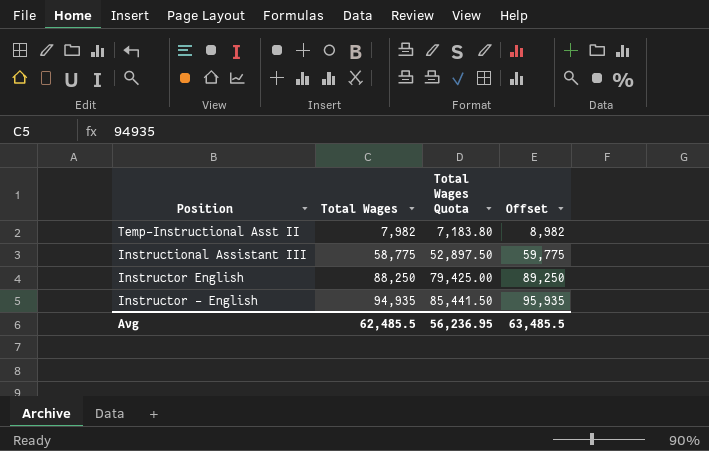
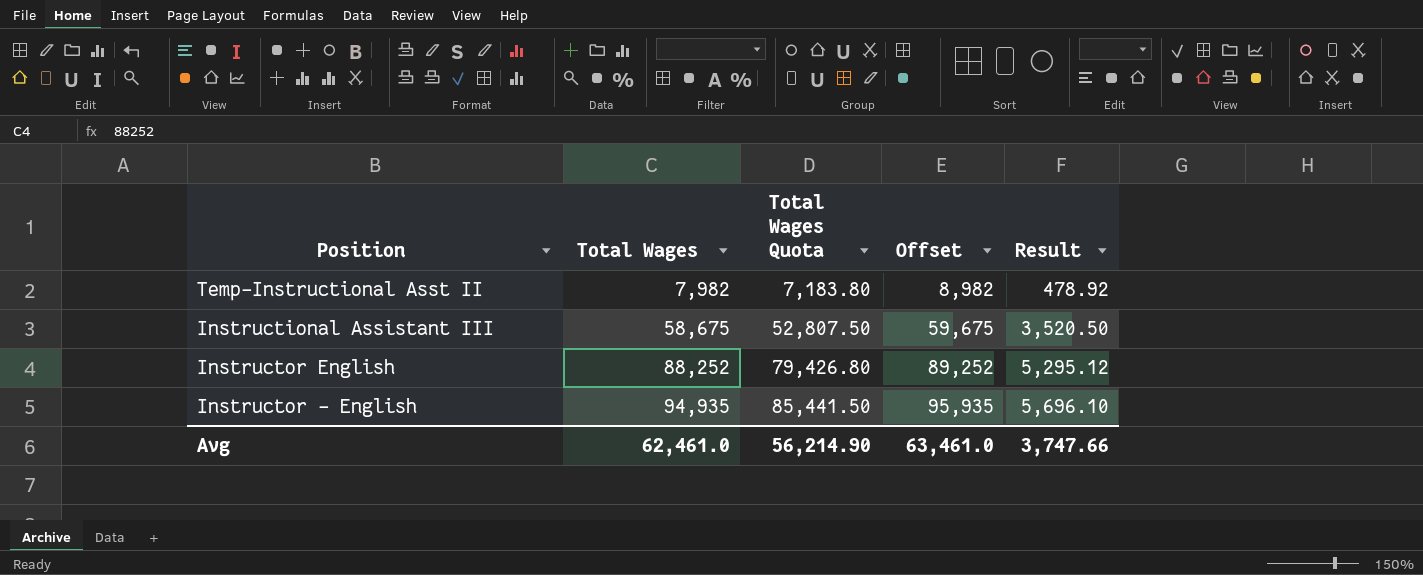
column Result | formula: none -> [Total Wages] * 0.06
Instructional Assistant III | Total Wages: 58,775 -> 58,675
Instructional Assistant III | Total Wages Quota: 52,897.50 -> 52,807.50
Instructional Assistant III | Offset: 59,775 -> 59,675
Instructor English | Total Wages: 88,250 -> 88,252
Instructor English | Total Wages Quota: 79,425.00 -> 79,426.80
Instructor English | Offset: 89,250 -> 89,252
Avg | Total Wages: 62,485.5 -> 62,461.0
Avg | Total Wages Quota: 56,236.95 -> 56,214.90
Avg | Offset: 63,485.5 -> 63,461.0

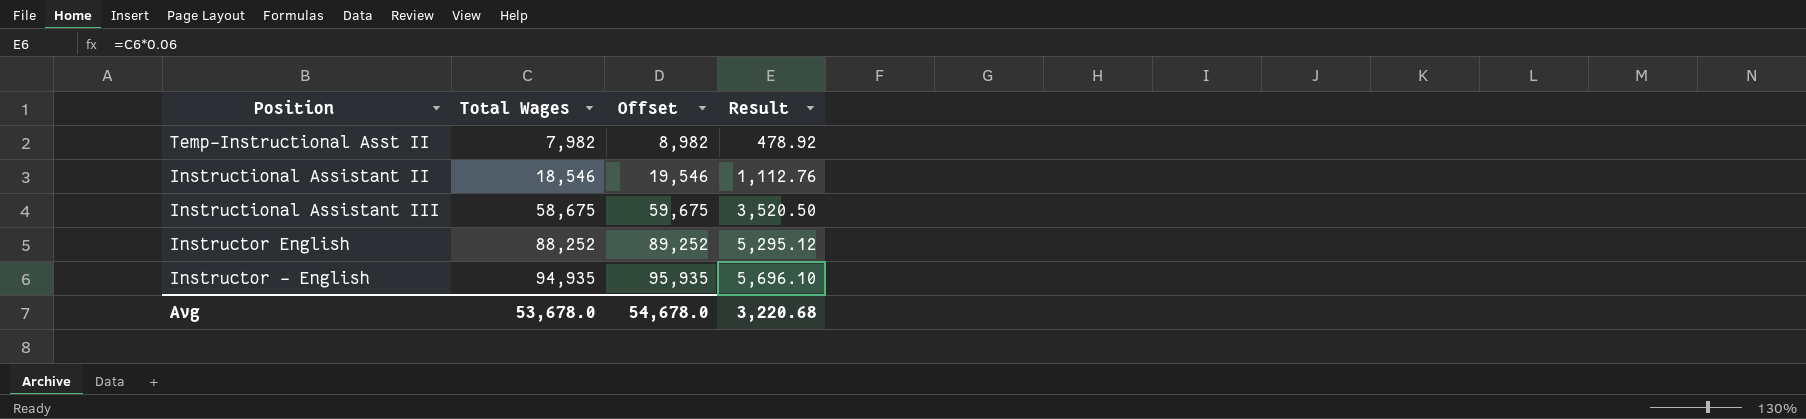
column Total Wages Quota | formula: [Total Wages] * 0.9 -> none
row Instructional Assistant II: none -> 18,546 | 19,546 | 1,112.76
Avg | Total Wages: 62,461.0 -> 53,678.0
Avg | Offset: 63,461.0 -> 54,678.0
Avg | Result: 3,747.66 -> 3,220.68

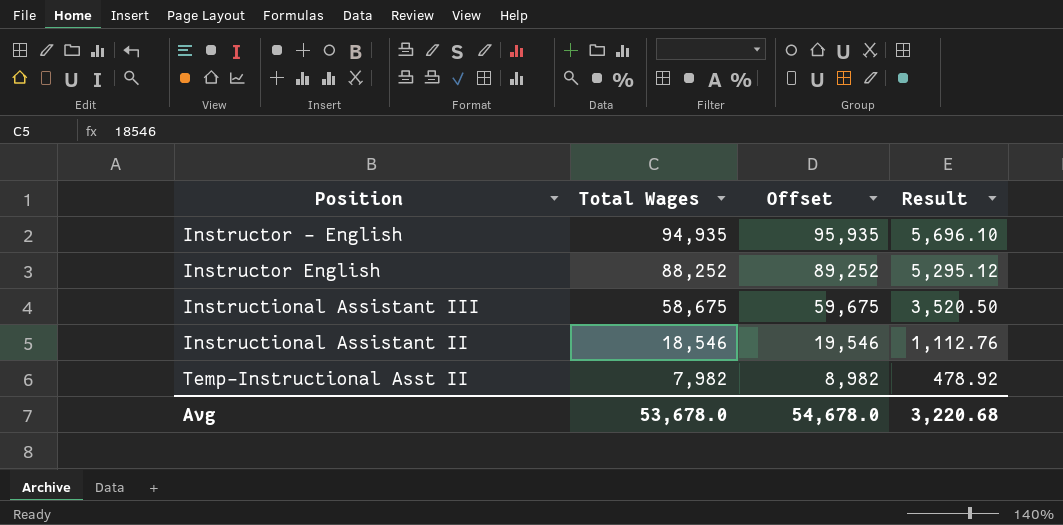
row order: Total Wages ascending -> Total Wages descending

